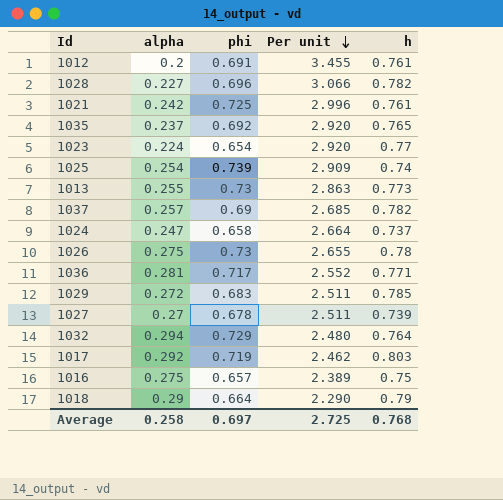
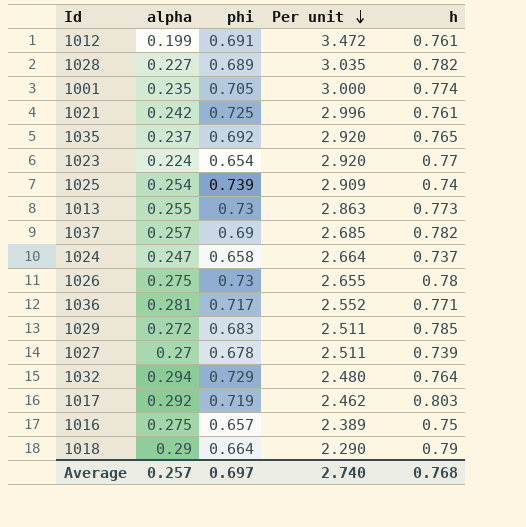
1012 | alpha: 0.2 -> 0.199
1012 | Per unit: 3.455 -> 3.472
1028 | phi: 0.696 -> 0.689
1028 | Per unit: 3.066 -> 3.035
row 1001: none -> 0.235 | 0.705 | 3.000 | 0.774
Average | alpha: 0.258 -> 0.257
Average | Per unit: 2.725 -> 2.740

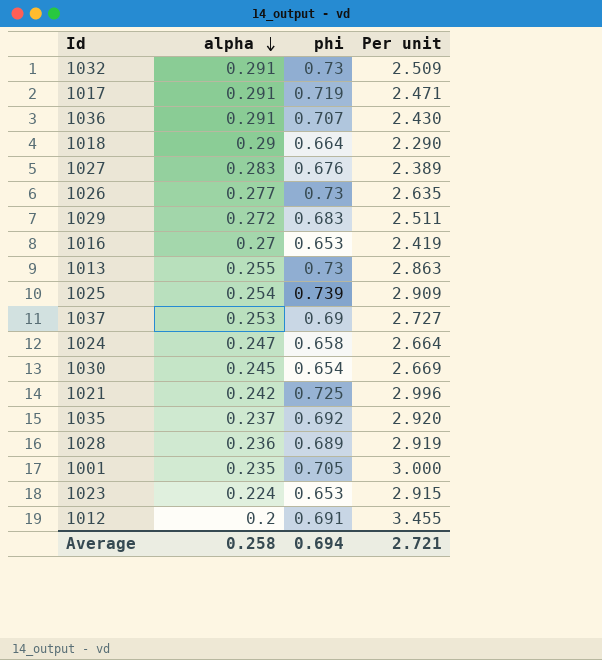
row order: Per unit descending -> alpha descending
column h | position: 5 -> none
1032 | alpha: 0.294 -> 0.291
1032 | phi: 0.729 -> 0.73
1032 | Per unit: 2.480 -> 2.509
1017 | alpha: 0.292 -> 0.291
1017 | Per unit: 2.462 -> 2.471
1036 | alpha: 0.281 -> 0.291
1036 | phi: 0.717 -> 0.707
1036 | Per unit: 2.552 -> 2.430
1027 | alpha: 0.27 -> 0.283
1027 | phi: 0.678 -> 0.676
1027 | Per unit: 2.511 -> 2.389
1026 | alpha: 0.275 -> 0.277
1026 | Per unit: 2.655 -> 2.635
1016 | alpha: 0.275 -> 0.27
1016 | phi: 0.657 -> 0.653
1016 | Per unit: 2.389 -> 2.419
1037 | alpha: 0.257 -> 0.253
1037 | Per unit: 2.685 -> 2.727
row 1030: none -> 0.245 | 0.654 | 2.669
1028 | alpha: 0.227 -> 0.236
1028 | Per unit: 3.035 -> 2.919
1023 | phi: 0.654 -> 0.653
1023 | Per unit: 2.920 -> 2.915
1012 | alpha: 0.199 -> 0.2
1012 | Per unit: 3.472 -> 3.455
Average | alpha: 0.257 -> 0.258
Average | phi: 0.697 -> 0.694
Average | Per unit: 2.740 -> 2.721

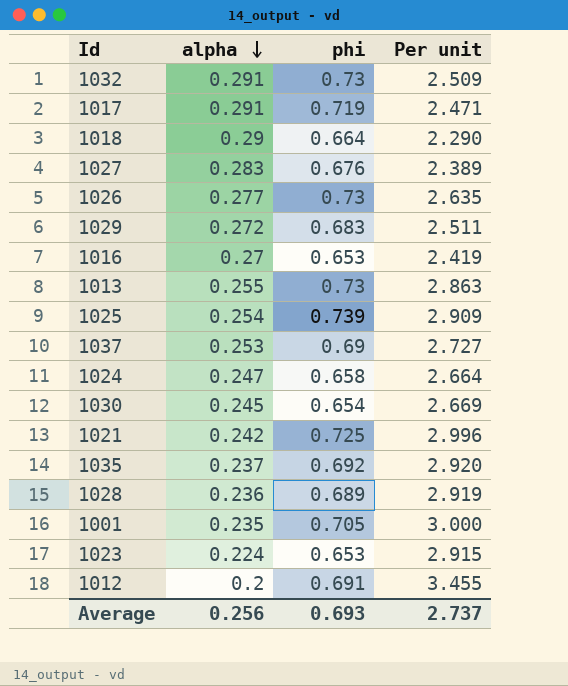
row 1036: 0.291 | 0.707 | 2.430 -> none
Average | alpha: 0.258 -> 0.256
Average | phi: 0.694 -> 0.693
Average | Per unit: 2.721 -> 2.737

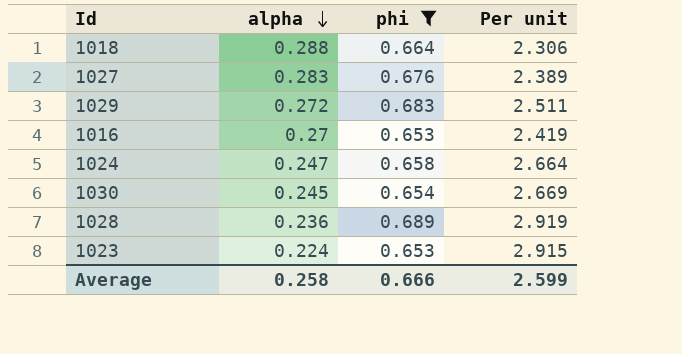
filter: none -> phi <= 0.689
1018 | alpha: 0.29 -> 0.288
1018 | Per unit: 2.290 -> 2.306
Average | alpha: 0.256 -> 0.258
Average | phi: 0.693 -> 0.666
Average | Per unit: 2.737 -> 2.599

